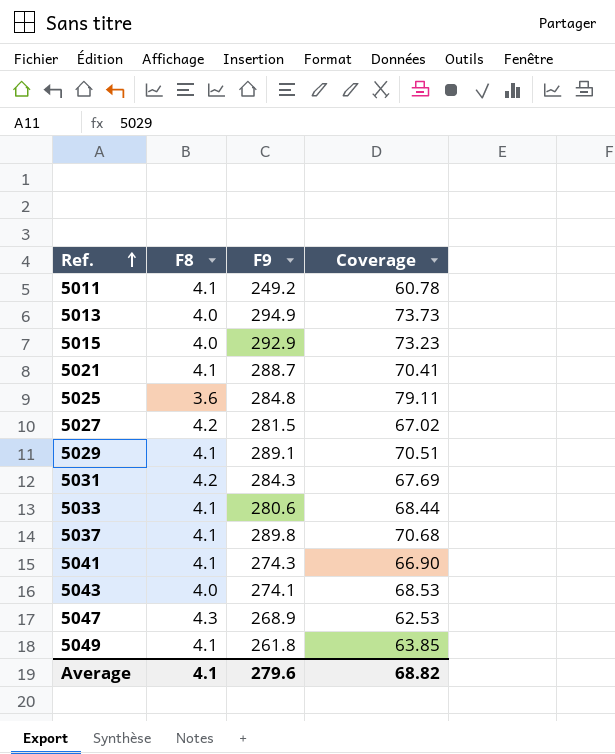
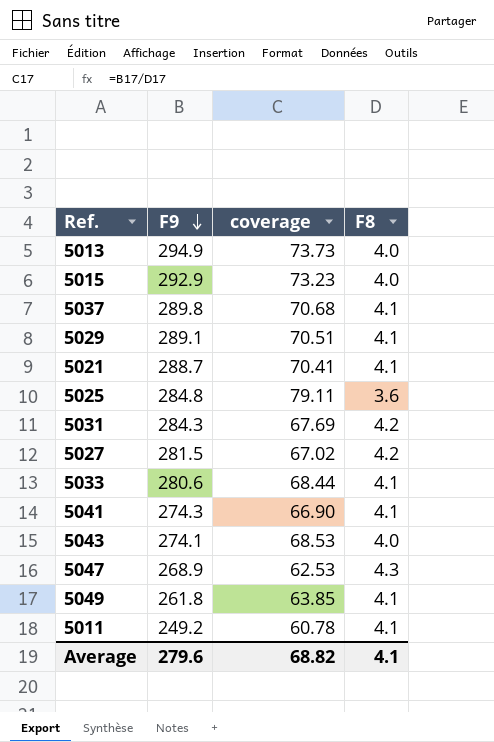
row order: Ref. ascending -> F9 descending
column name: Coverage -> coverage
column F8 | position: 2 -> 4

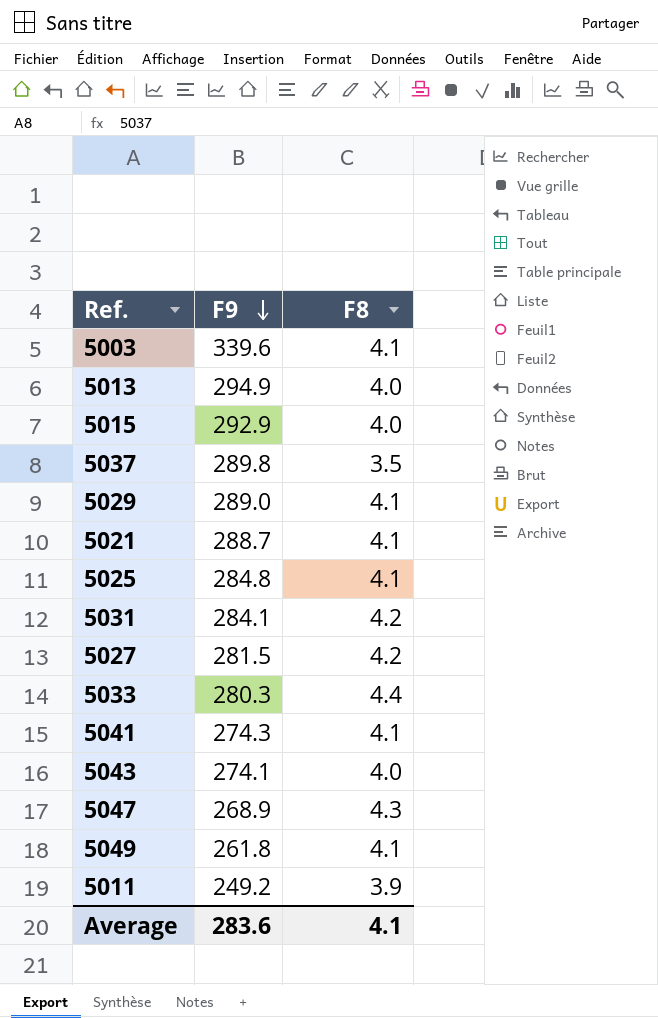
column coverage | formula: [F9] / [F8] -> none
row 5003: none -> 339.6 | 4.1
5037 | F8: 4.1 -> 3.5
5029 | F9: 289.1 -> 289.0
5025 | F8: 3.6 -> 4.1
5031 | F9: 284.3 -> 284.1
5033 | F9: 280.6 -> 280.3
5033 | F8: 4.1 -> 4.4
5011 | F8: 4.1 -> 3.9
Average | F9: 279.6 -> 283.6

